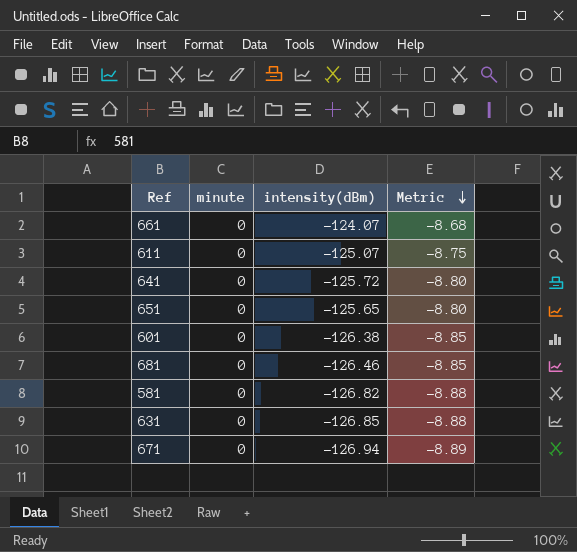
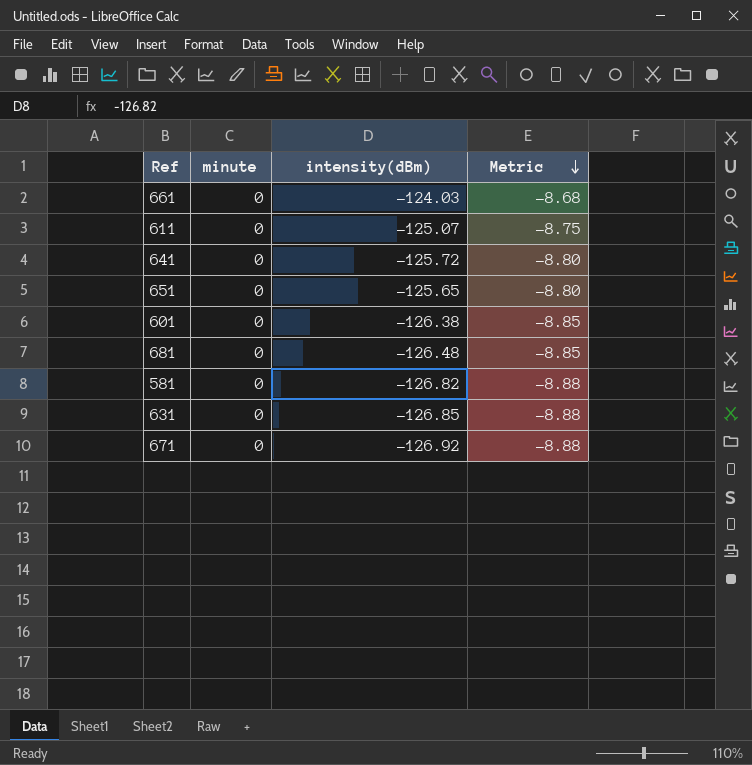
661 | intensity(dBm): -124.07 -> -124.03
681 | intensity(dBm): -126.46 -> -126.48
671 | intensity(dBm): -126.94 -> -126.92
671 | Metric: -8.89 -> -8.88

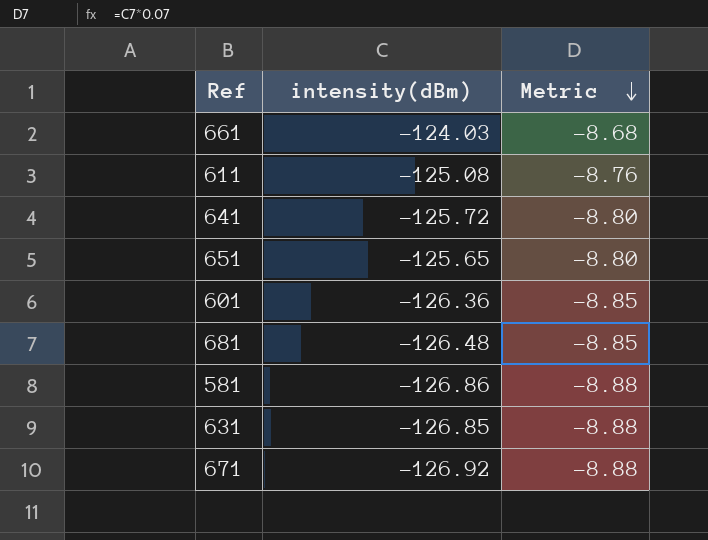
column minute | position: 2 -> none
611 | intensity(dBm): -125.07 -> -125.08
611 | Metric: -8.75 -> -8.76
601 | intensity(dBm): -126.38 -> -126.36
581 | intensity(dBm): -126.82 -> -126.86

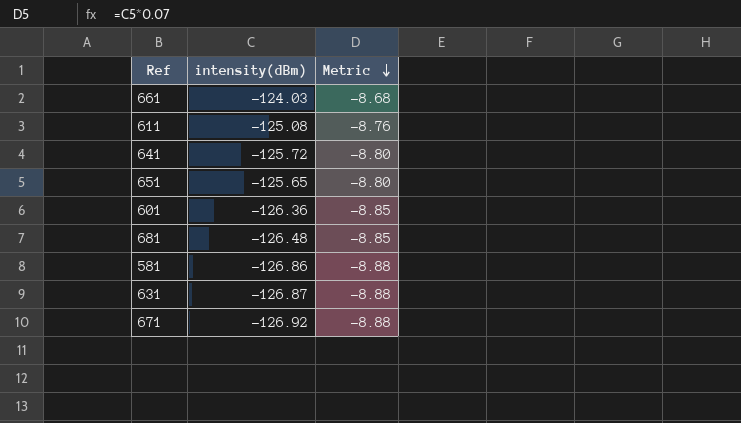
631 | intensity(dBm): -126.85 -> -126.87

